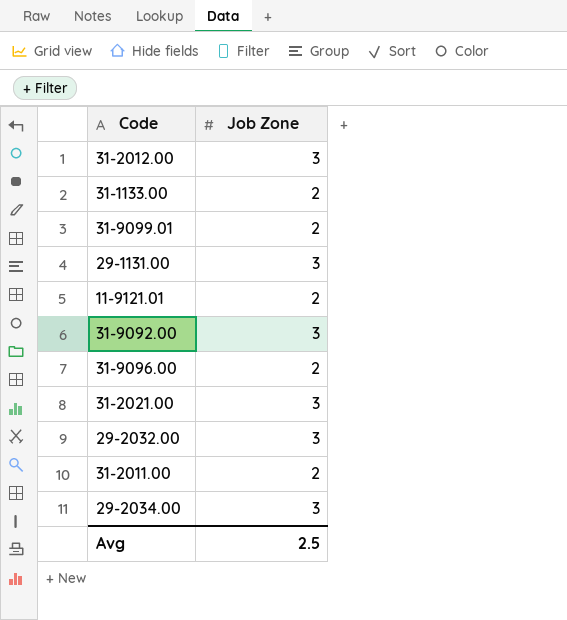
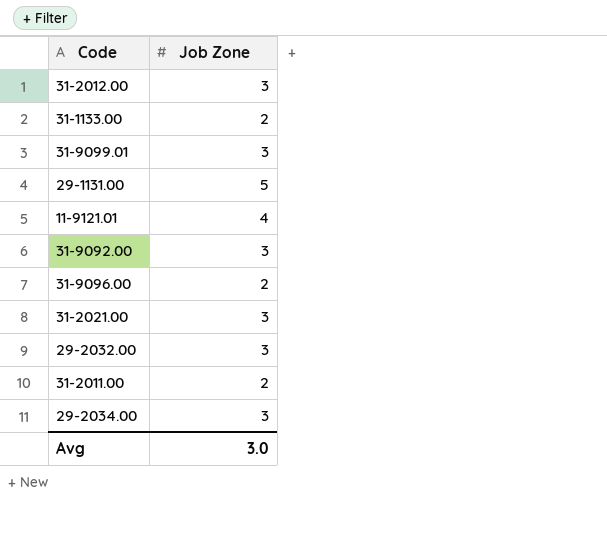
31-9099.01 | Job Zone: 2 -> 3
29-1131.00 | Job Zone: 3 -> 5
11-9121.01 | Job Zone: 2 -> 4
Avg | Job Zone: 2.5 -> 3.0

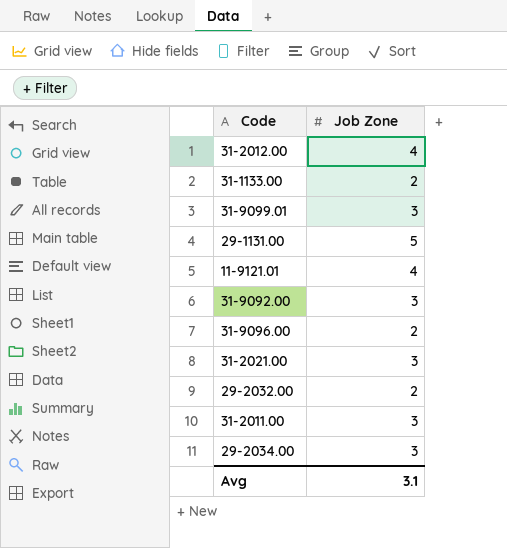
31-2012.00 | Job Zone: 3 -> 4
29-2032.00 | Job Zone: 3 -> 2
31-2011.00 | Job Zone: 2 -> 3
Avg | Job Zone: 3.0 -> 3.1

